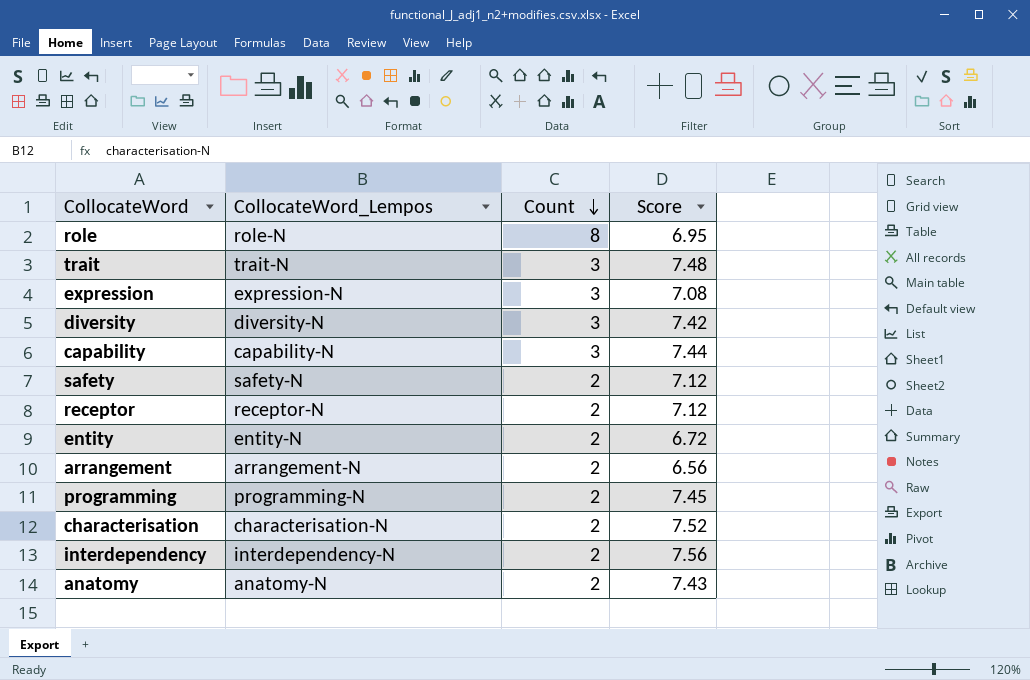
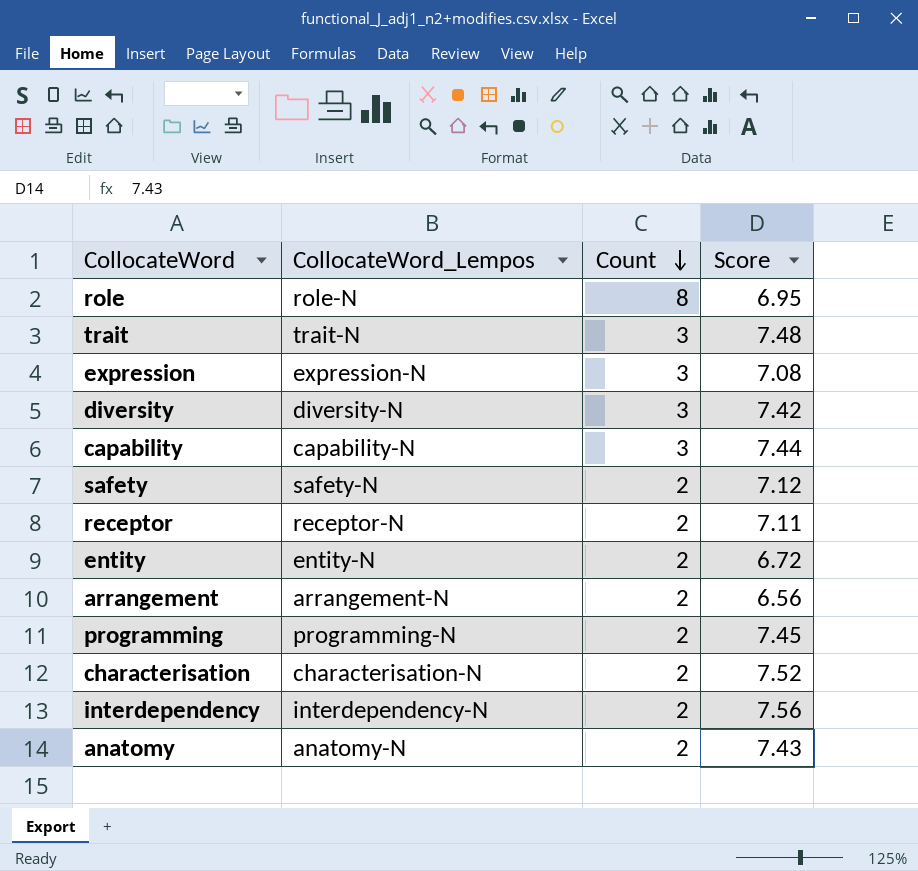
receptor | Score: 7.12 -> 7.11

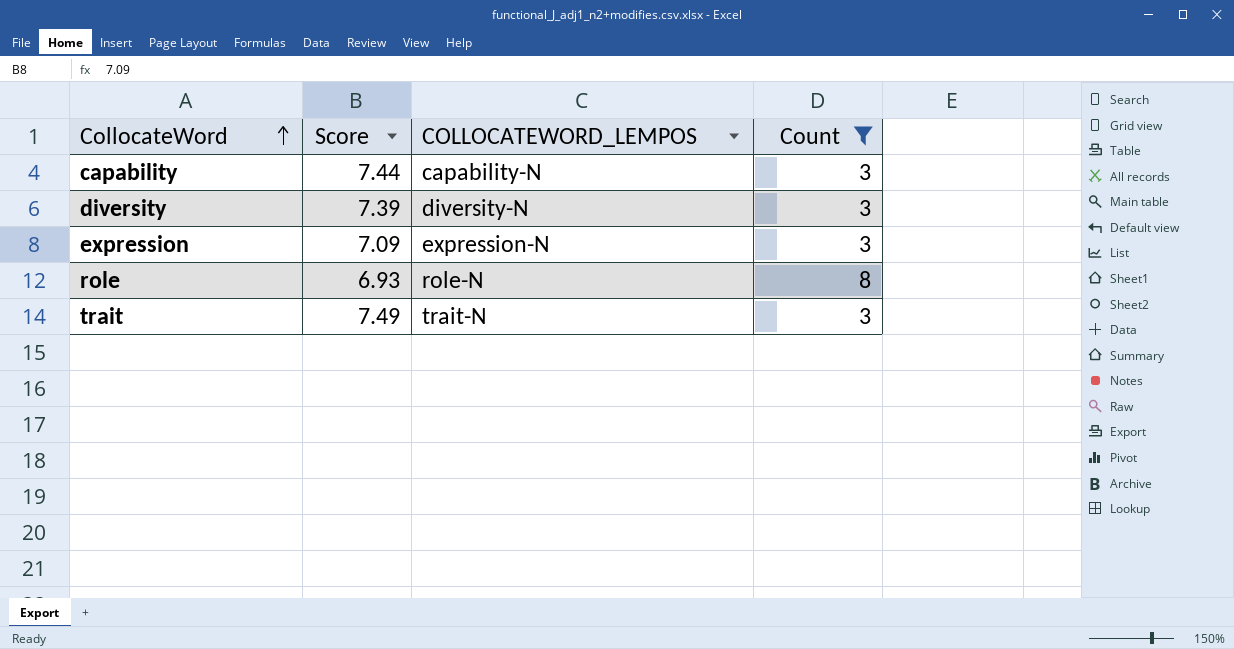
filter: none -> Count != 2
row order: Count descending -> CollocateWord ascending
column Score | position: 4 -> 2
column name: CollocateWord_Lempos -> COLLOCATEWORD_LEMPOS
diversity | Score: 7.42 -> 7.39
expression | Score: 7.08 -> 7.09
role | Score: 6.95 -> 6.93
trait | Score: 7.48 -> 7.49

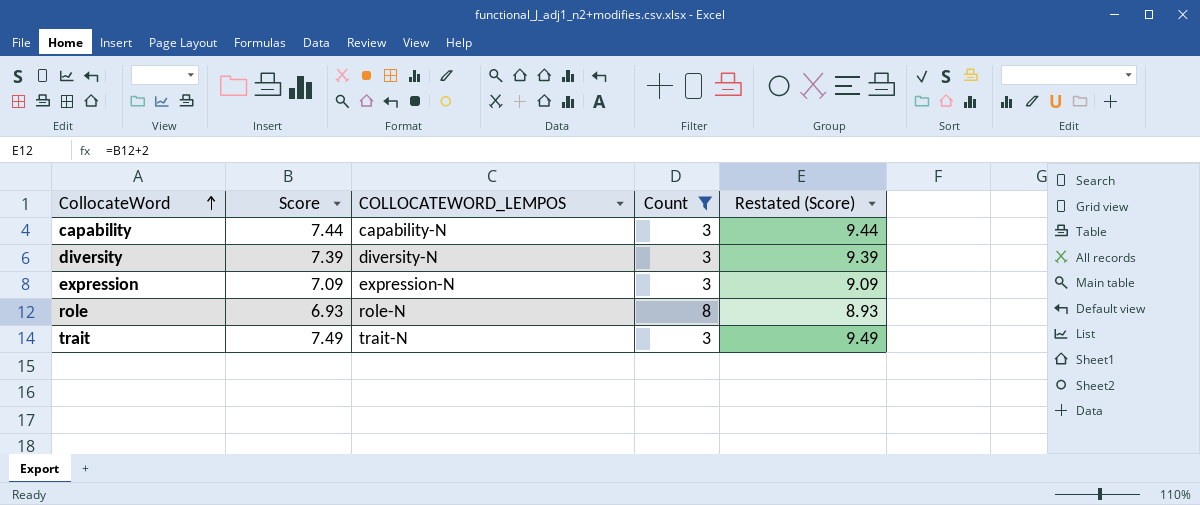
column Restated (Score) | formula: none -> [Score] + 2

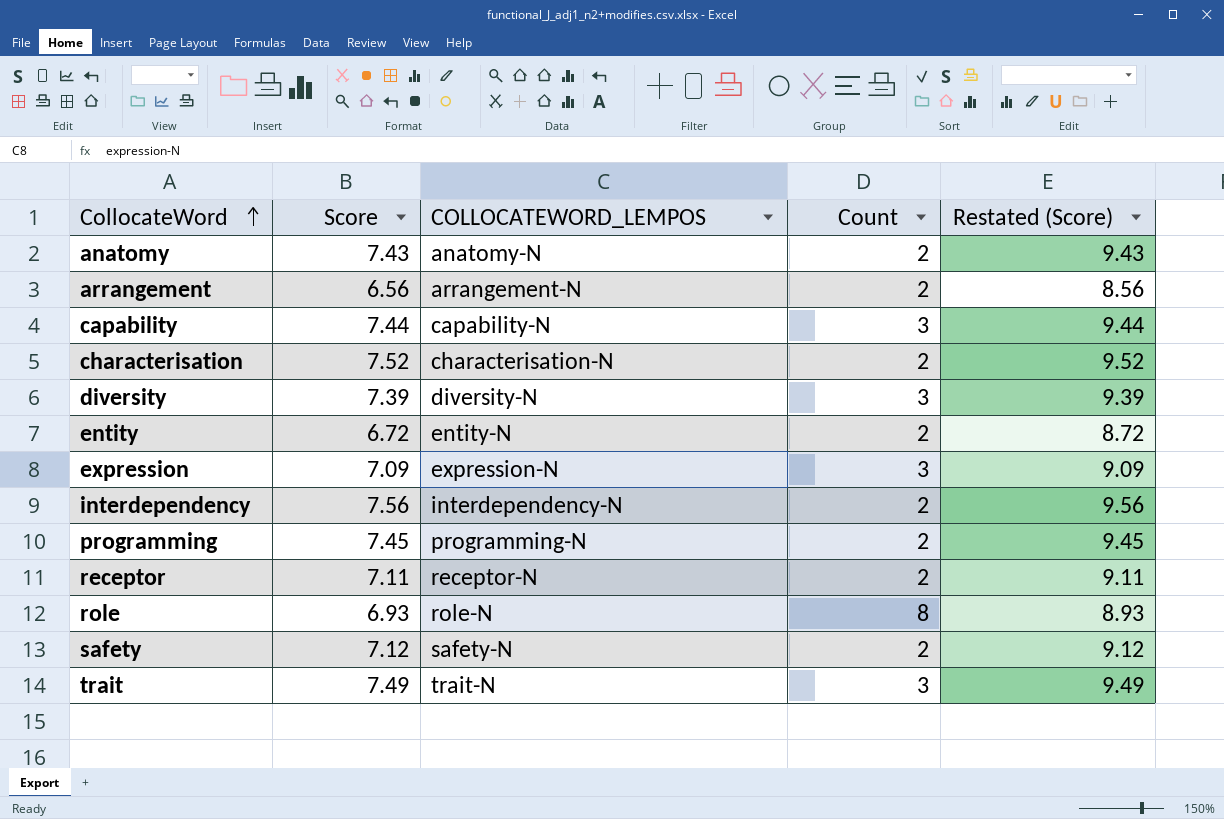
filter: Count != 2 -> none

